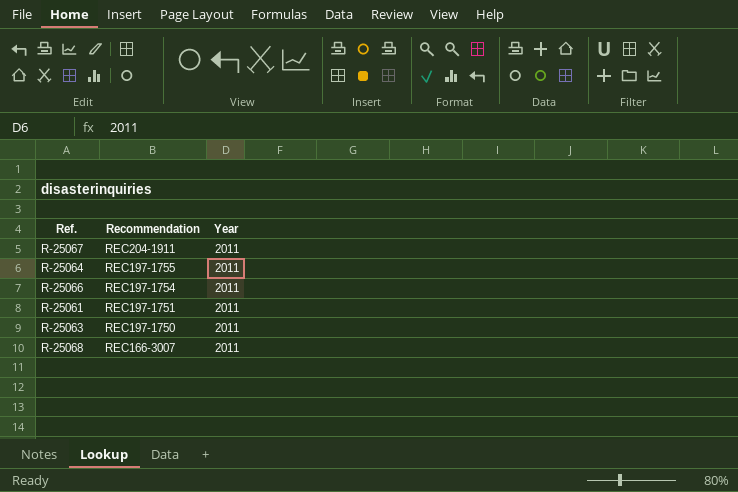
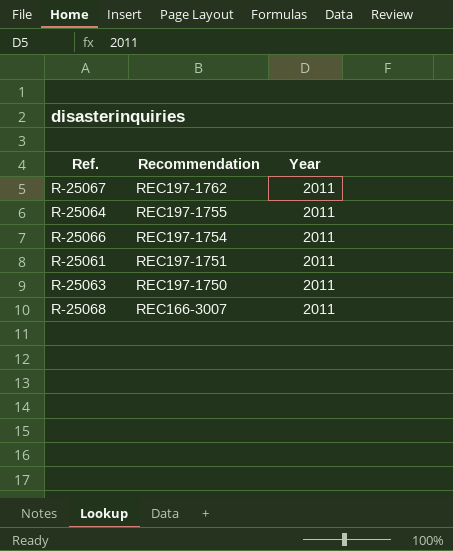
R-25067 | Recommendation: REC204-1911 -> REC197-1762

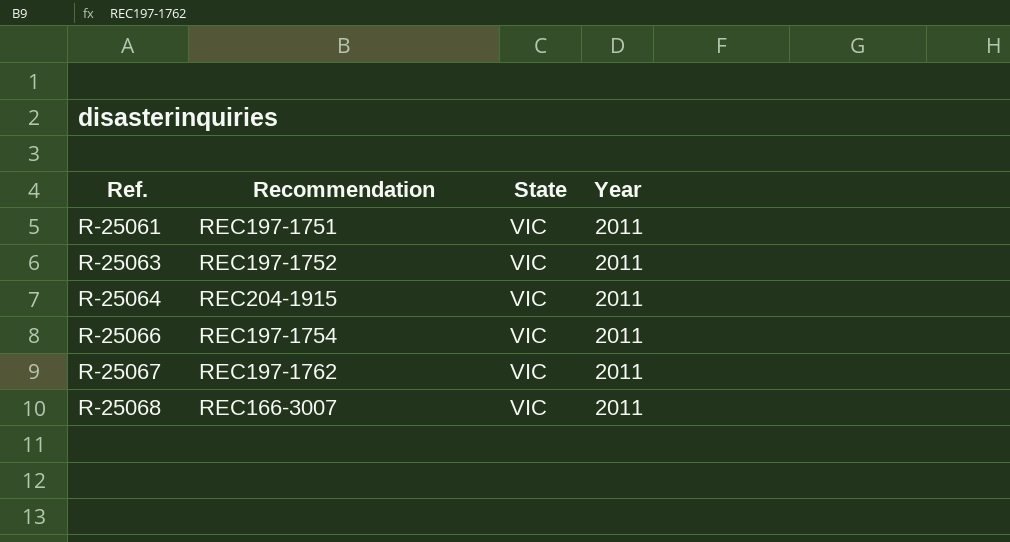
row order: Recommendation descending -> Ref. ascending
column State | position: none -> 3
R-25063 | Recommendation: REC197-1750 -> REC197-1752
R-25064 | Recommendation: REC197-1755 -> REC204-1915

